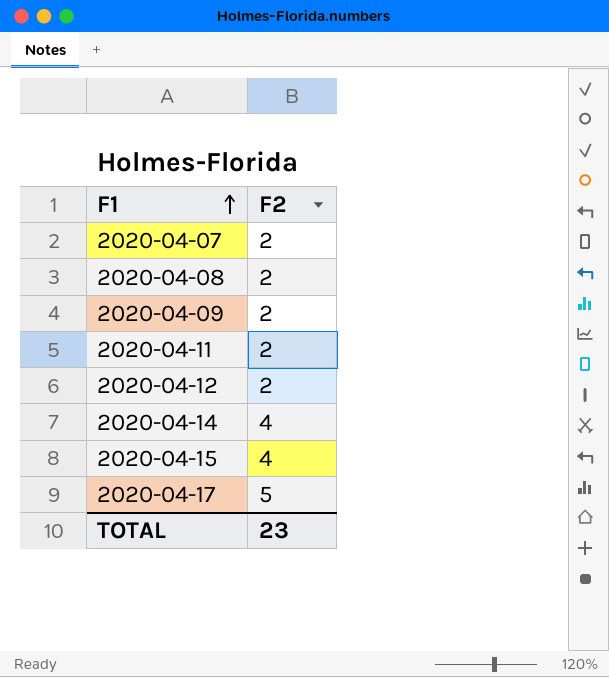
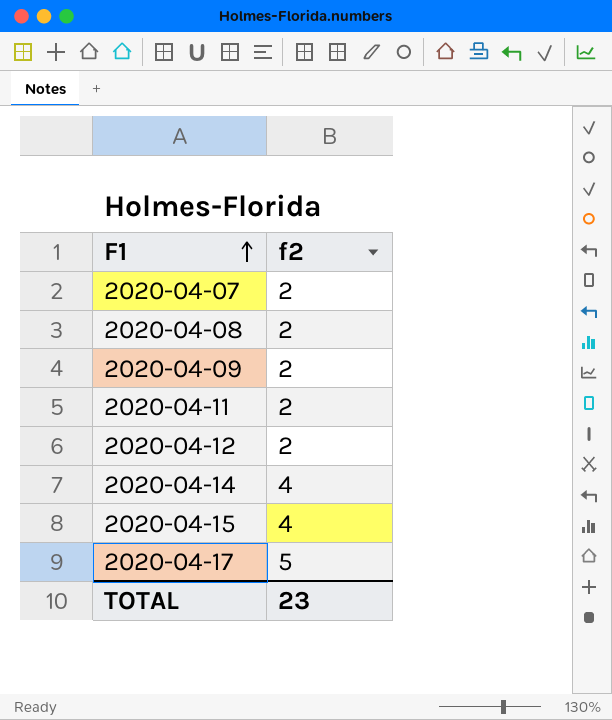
column name: F2 -> f2

